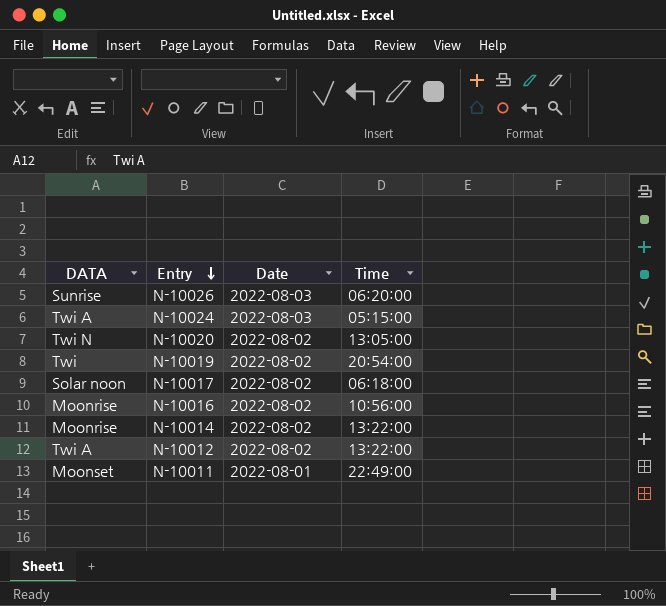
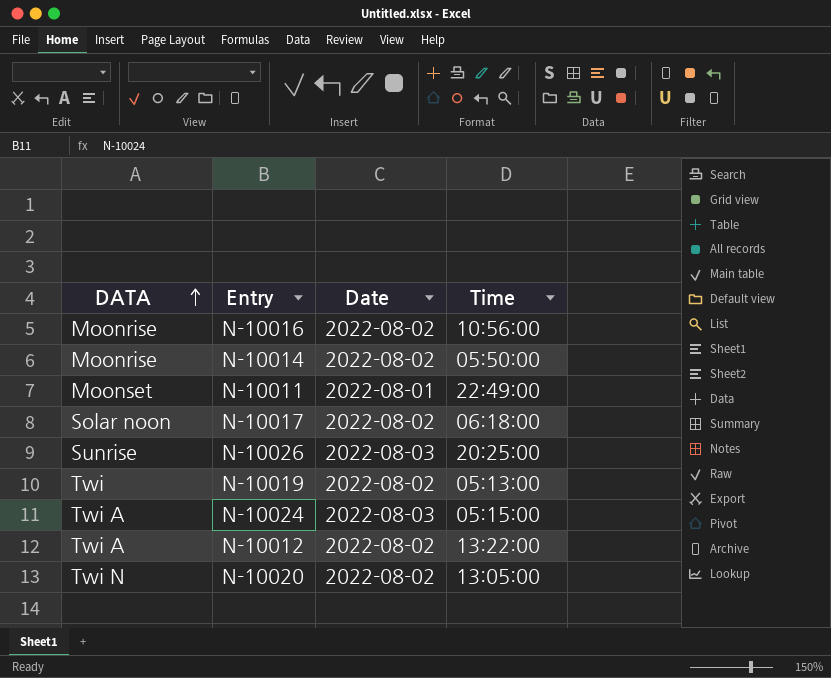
row order: Entry descending -> DATA ascending
N-10014 | Time: 13:22:00 -> 05:50:00
N-10026 | Time: 06:20:00 -> 20:25:00
N-10019 | Time: 20:54:00 -> 05:13:00

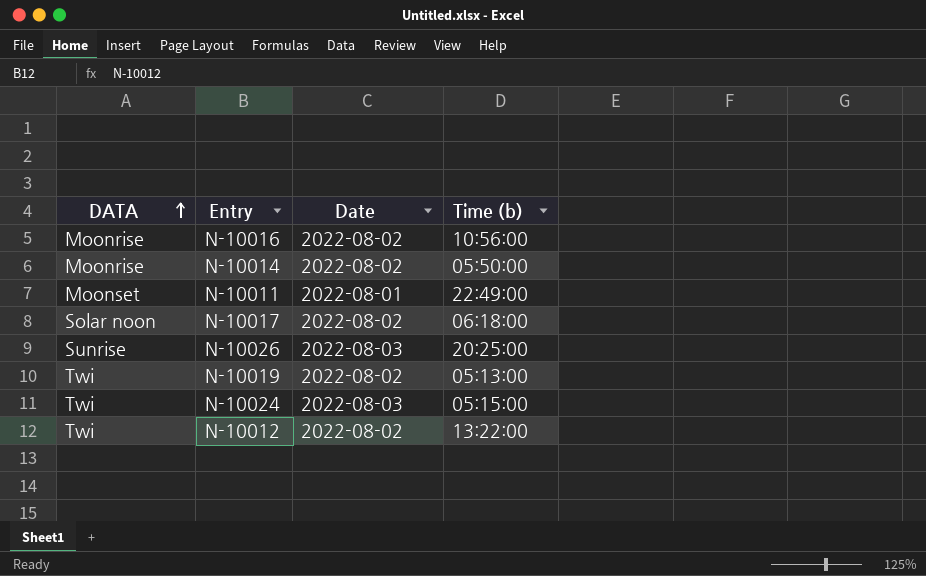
column name: Time -> Time (b)
row N-10020: Twi N | 2022-08-02 | 13:05:00 -> none
N-10024 | DATA: Twi A -> Twi
N-10012 | DATA: Twi A -> Twi

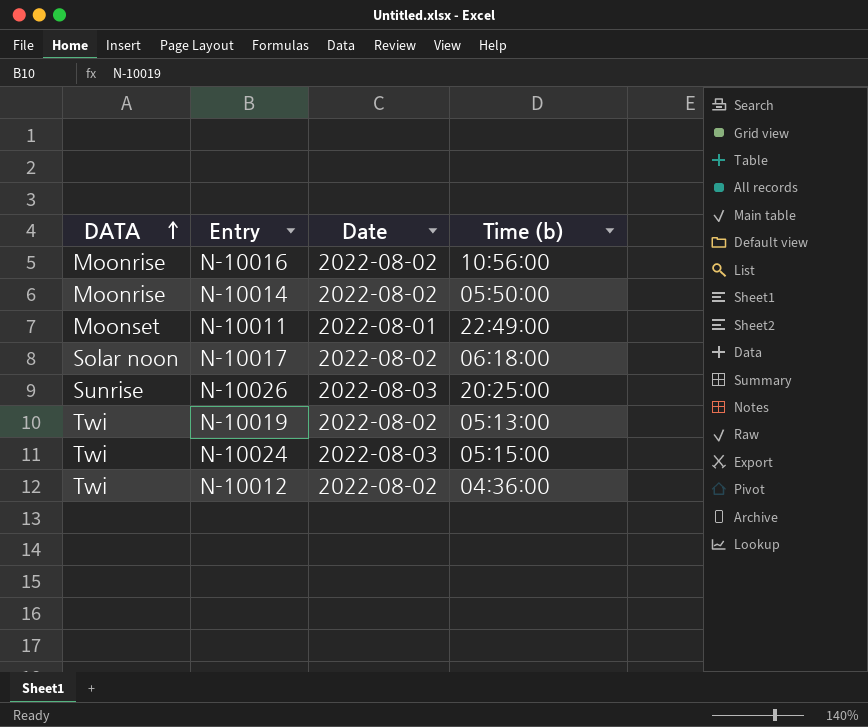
N-10012 | Time (b): 13:22:00 -> 04:36:00

